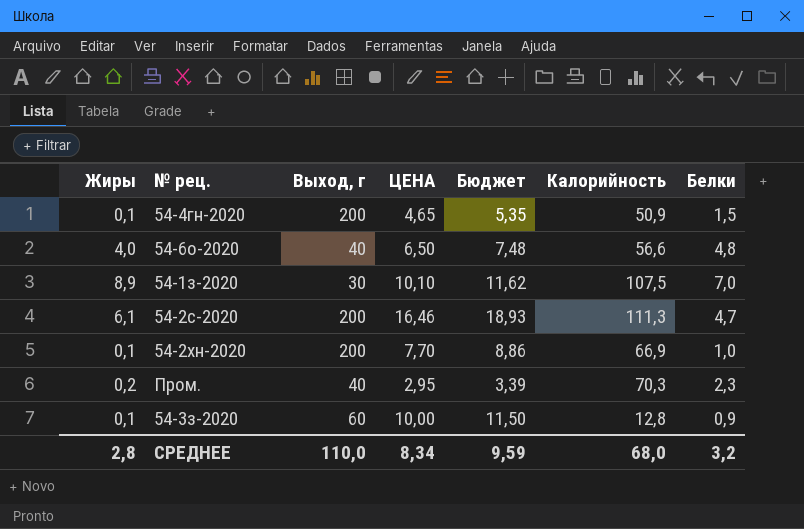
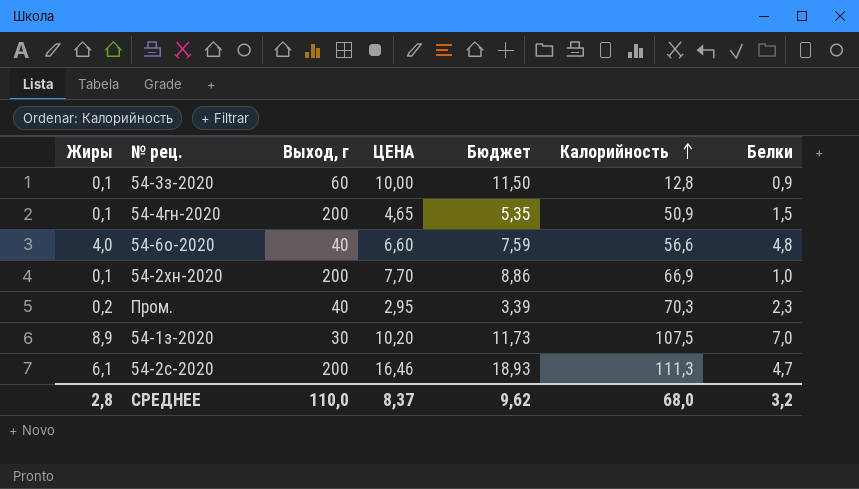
row order: none -> Калорийность ascending
54-6о-2020 | ЦЕНА: 6,50 -> 6,60
54-6о-2020 | Бюджет: 7,48 -> 7,59
54-1з-2020 | ЦЕНА: 10,10 -> 10,20
54-1з-2020 | Бюджет: 11,62 -> 11,73
СРЕДНЕЕ | ЦЕНА: 8,34 -> 8,37
СРЕДНЕЕ | Бюджет: 9,59 -> 9,62

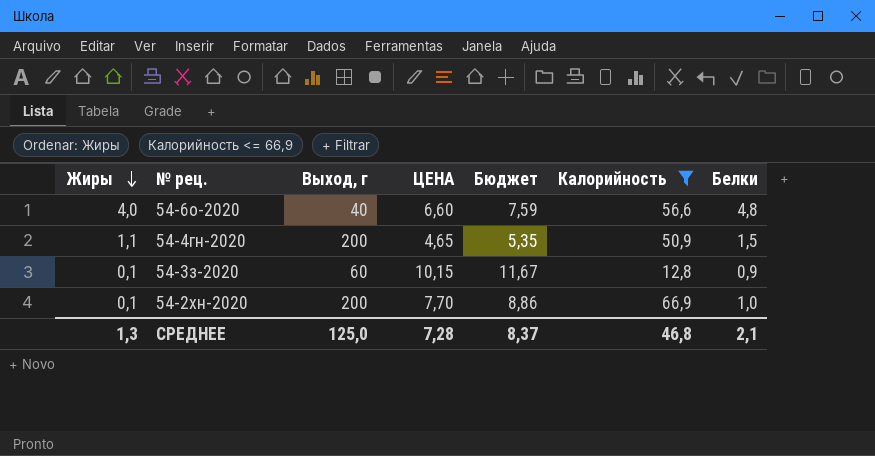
filter: none -> Калорийность <= 66,9
row order: Калорийность ascending -> Жиры descending
54-4гн-2020 | Жиры: 0,1 -> 1,1
54-3з-2020 | ЦЕНА: 10,00 -> 10,15
54-3з-2020 | Бюджет: 11,50 -> 11,67
СРЕДНЕЕ | Жиры: 2,8 -> 1,3
СРЕДНЕЕ | Выход, г: 110,0 -> 125,0
СРЕДНЕЕ | ЦЕНА: 8,37 -> 7,28
СРЕДНЕЕ | Бюджет: 9,62 -> 8,37
СРЕДНЕЕ | Калорийность: 68,0 -> 46,8
СРЕДНЕЕ | Белки: 3,2 -> 2,1

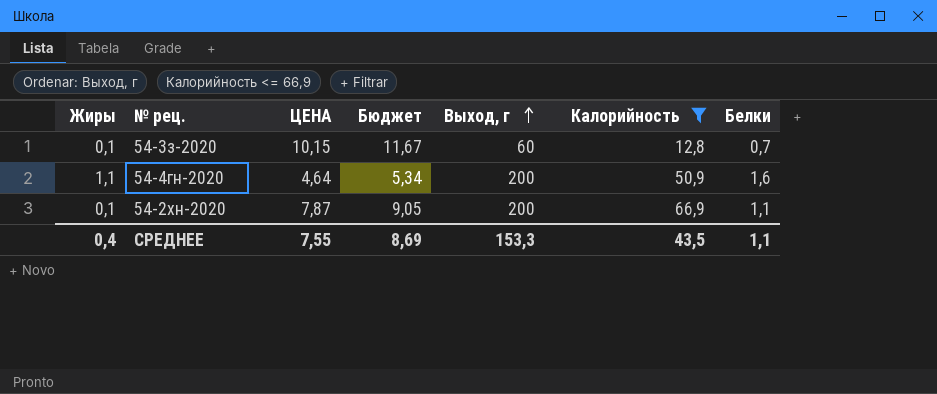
row order: Жиры descending -> Выход, г ascending
column Выход, г | position: 3 -> 5
row 54-6о-2020: 4,0 | 40 | 6,60 | 7,59 | 56,6 | 4,8 -> none
54-3з-2020 | Белки: 0,9 -> 0,7
54-4гн-2020 | ЦЕНА: 4,65 -> 4,64
54-4гн-2020 | Бюджет: 5,35 -> 5,34
54-4гн-2020 | Белки: 1,5 -> 1,6
54-2хн-2020 | ЦЕНА: 7,70 -> 7,87
54-2хн-2020 | Бюджет: 8,86 -> 9,05
54-2хн-2020 | Белки: 1,0 -> 1,1
СРЕДНЕЕ | Жиры: 1,3 -> 0,4
СРЕДНЕЕ | ЦЕНА: 7,28 -> 7,55
СРЕДНЕЕ | Бюджет: 8,37 -> 8,69
СРЕДНЕЕ | Выход, г: 125,0 -> 153,3
СРЕДНЕЕ | Калорийность: 46,8 -> 43,5
СРЕДНЕЕ | Белки: 2,1 -> 1,1

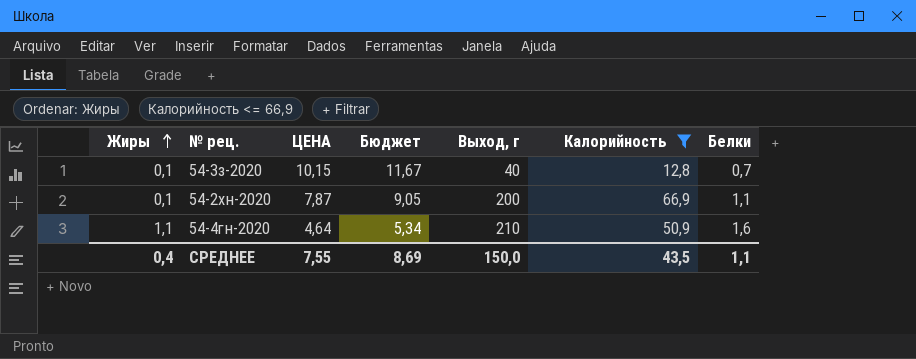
row order: Выход, г ascending -> Жиры ascending
54-3з-2020 | Выход, г: 60 -> 40
54-4гн-2020 | Выход, г: 200 -> 210
СРЕДНЕЕ | Выход, г: 153,3 -> 150,0

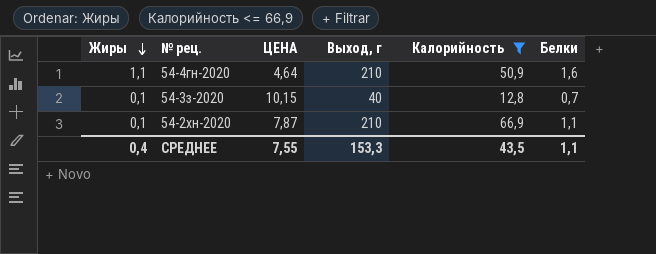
row order: Жиры ascending -> Жиры descending
column Бюджет | formula: [ЦЕНА] * 1,15 -> none
54-2хн-2020 | Выход, г: 200 -> 210
СРЕДНЕЕ | Выход, г: 150,0 -> 153,3

